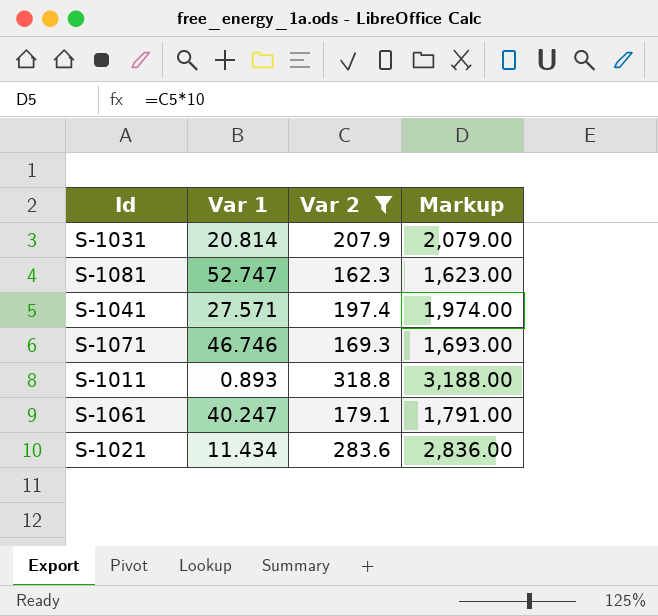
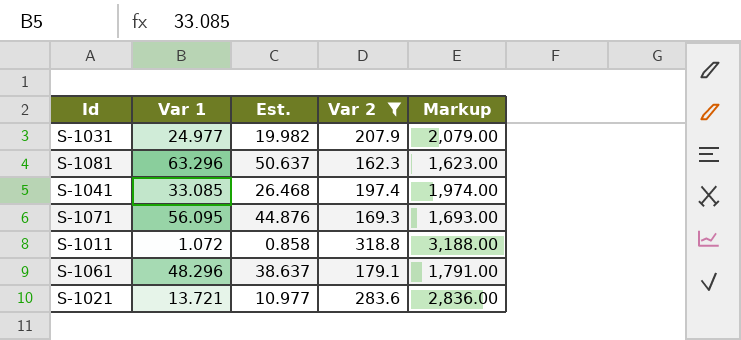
column Est. | formula: none -> [Var 1] * 0.8
S-1031 | Var 1: 20.814 -> 24.977
S-1081 | Var 1: 52.747 -> 63.296
S-1041 | Var 1: 27.571 -> 33.085
S-1071 | Var 1: 46.746 -> 56.095
S-1011 | Var 1: 0.893 -> 1.072
S-1061 | Var 1: 40.247 -> 48.296
S-1021 | Var 1: 11.434 -> 13.721

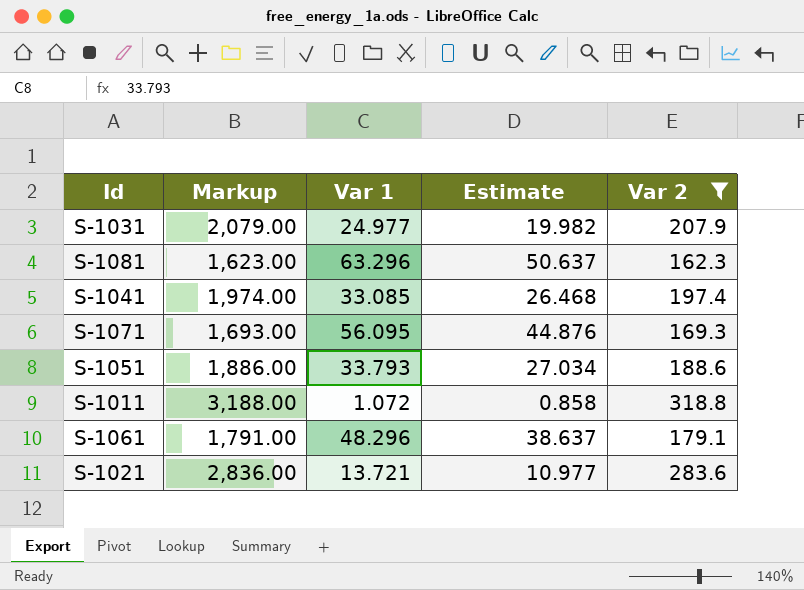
column Markup | position: 5 -> 2
column name: Est. -> Estimate
row S-1051: none -> 1,886.00 | 33.793 | 27.034 | 188.6

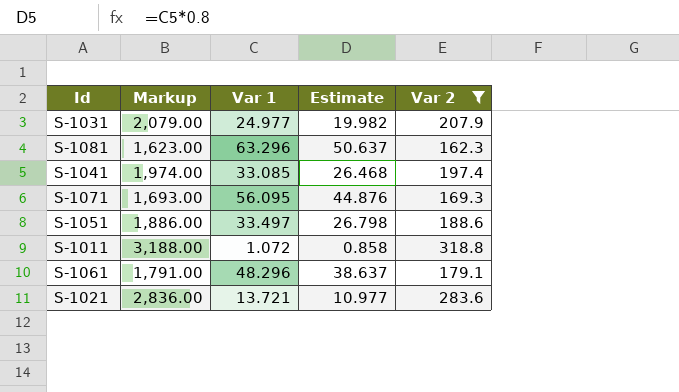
S-1051 | Var 1: 33.793 -> 33.497
S-1051 | Estimate: 27.034 -> 26.798

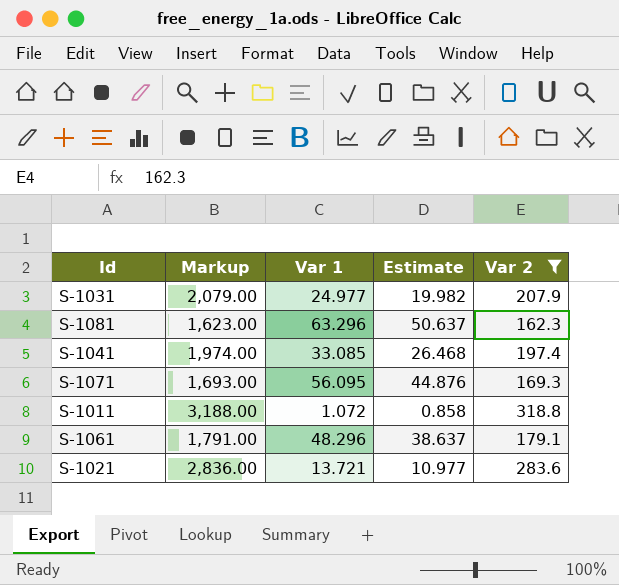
row S-1051: 1,886.00 | 33.497 | 26.798 | 188.6 -> none

